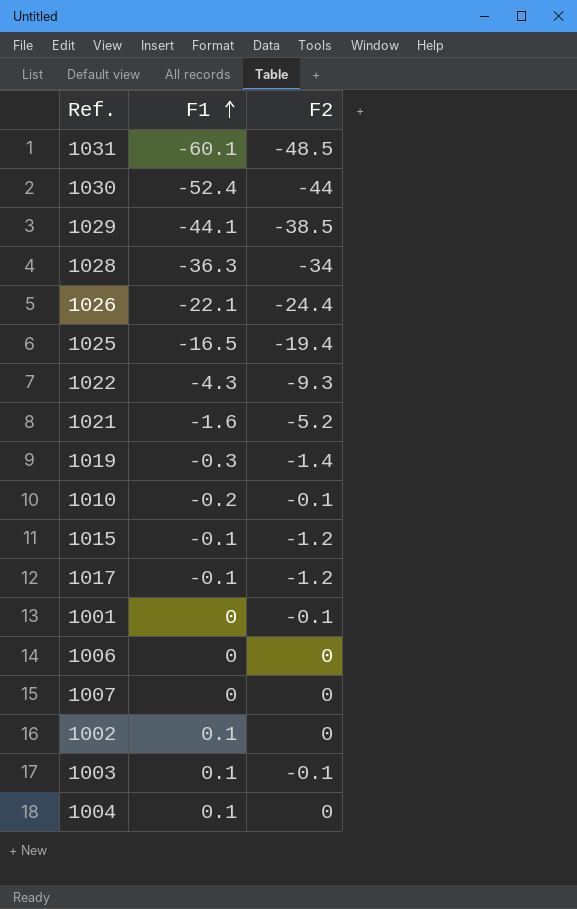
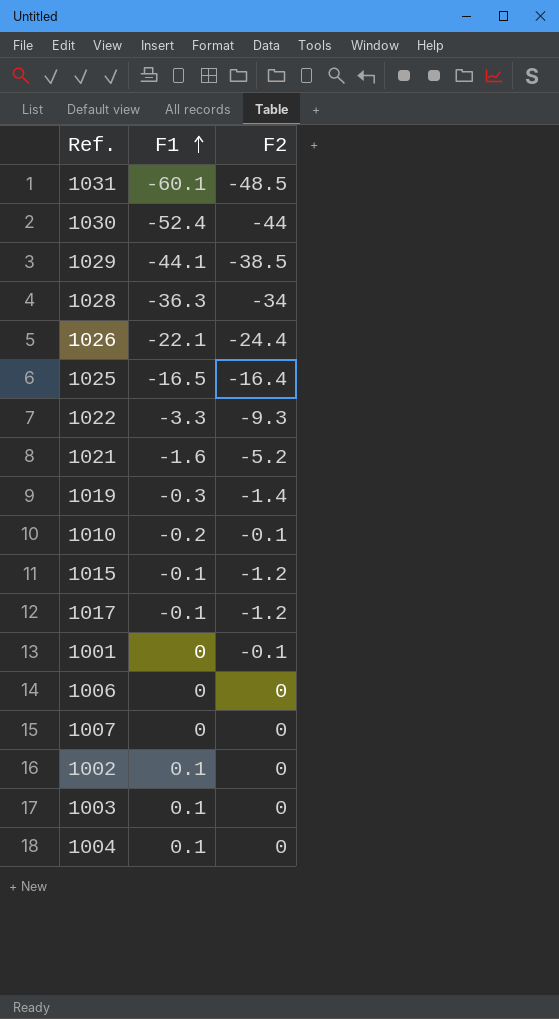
1025 | F2: -19.4 -> -16.4
1022 | F1: -4.3 -> -3.3
1003 | F2: -0.1 -> 0

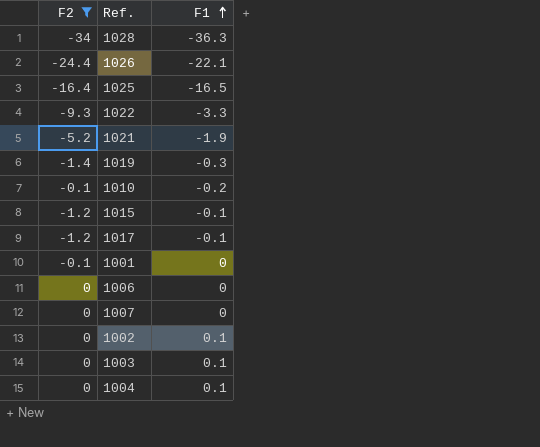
filter: none -> F2 >= -34
column F2 | position: 3 -> 1
1021 | F1: -1.6 -> -1.9

